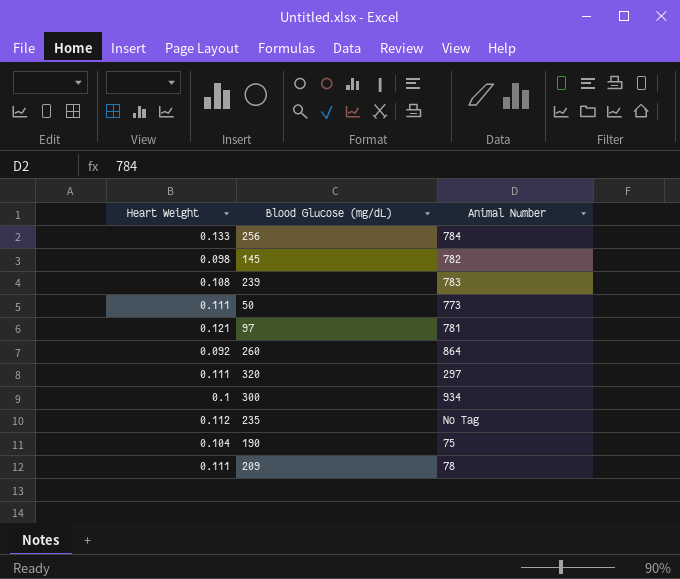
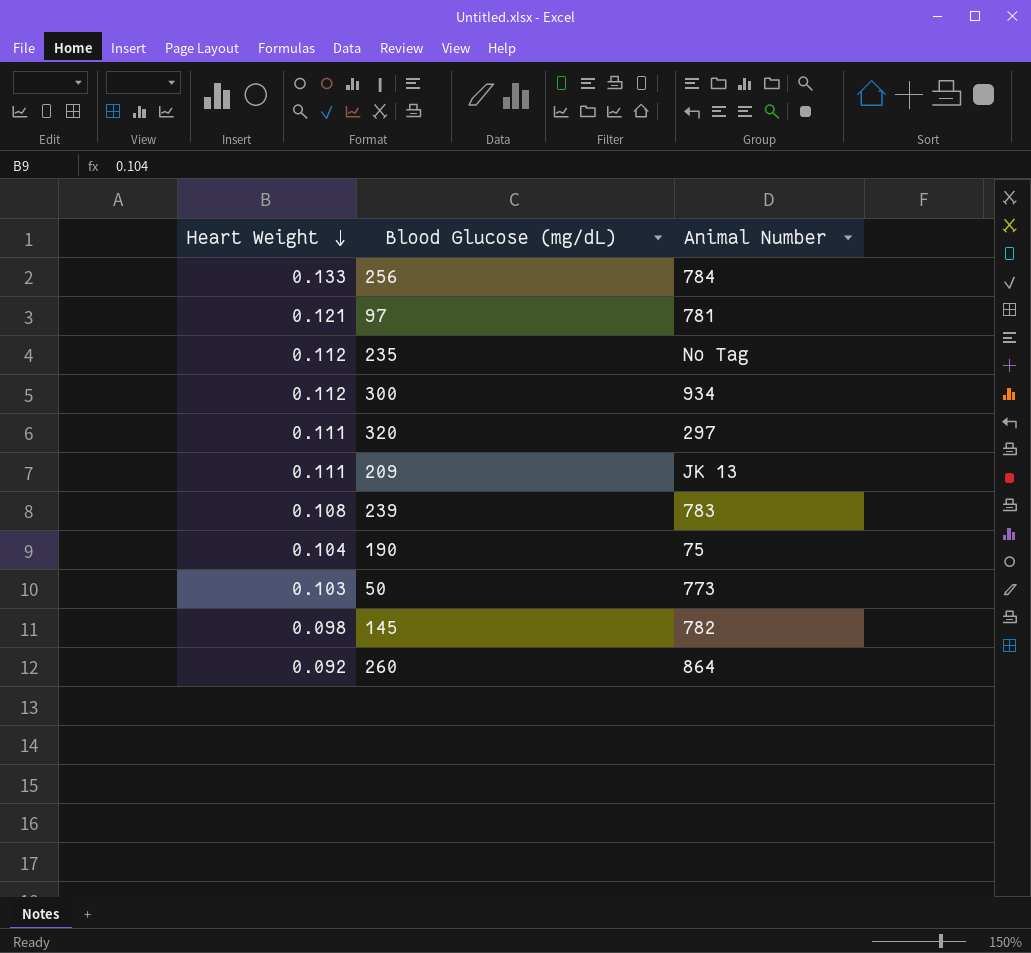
row order: none -> Heart Weight descending
300 | Heart Weight: 0.1 -> 0.112
209 | Animal Number: 78 -> JK 13
50 | Heart Weight: 0.111 -> 0.103

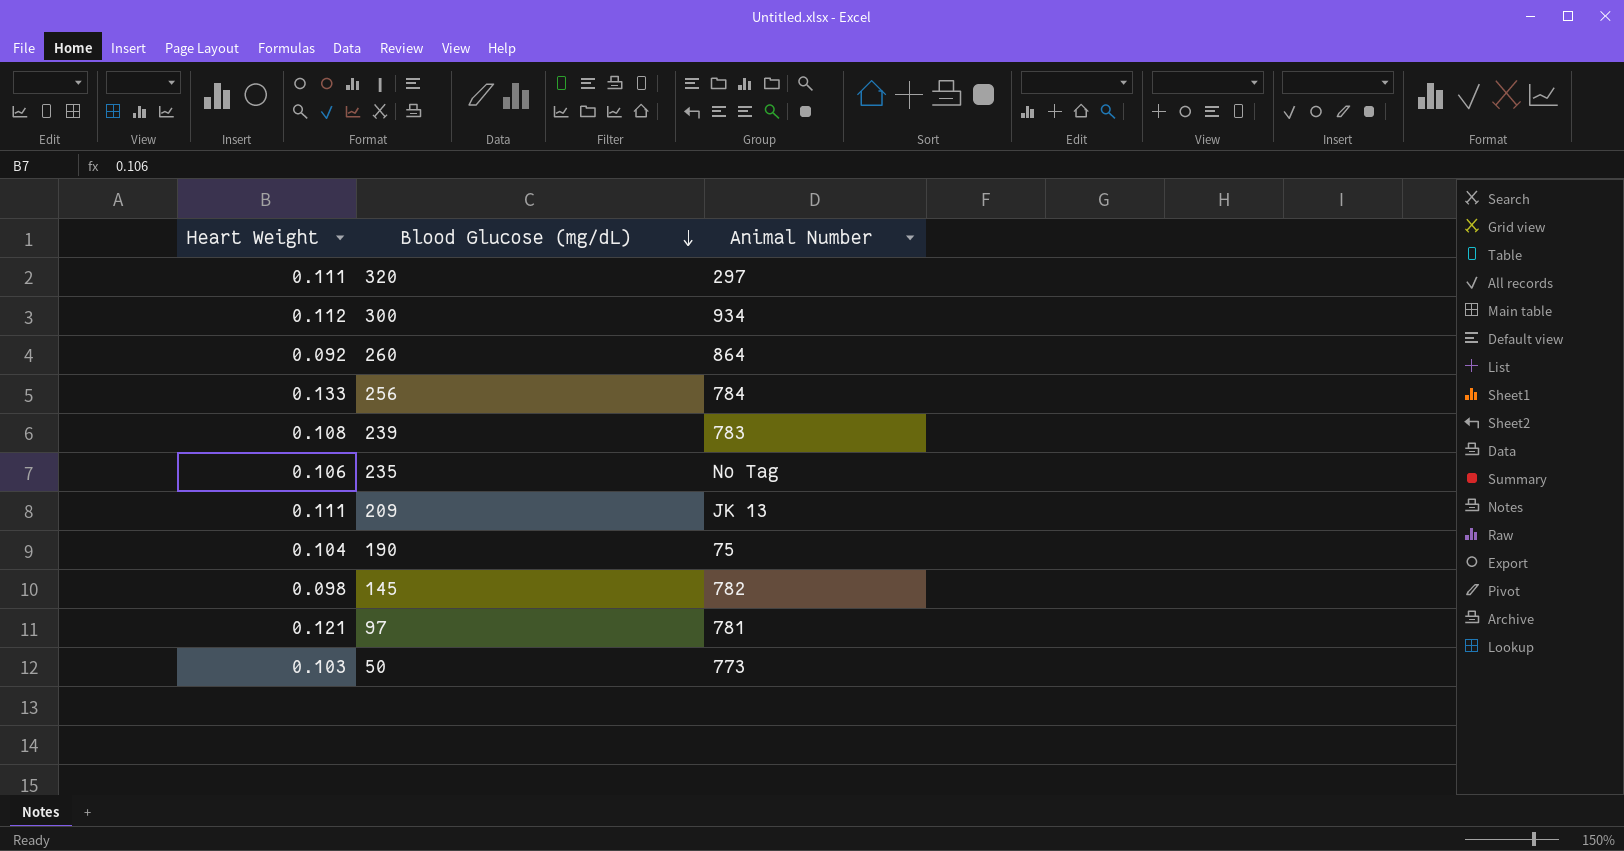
row order: Heart Weight descending -> Blood Glucose (mg/dL) descending
235 | Heart Weight: 0.112 -> 0.106

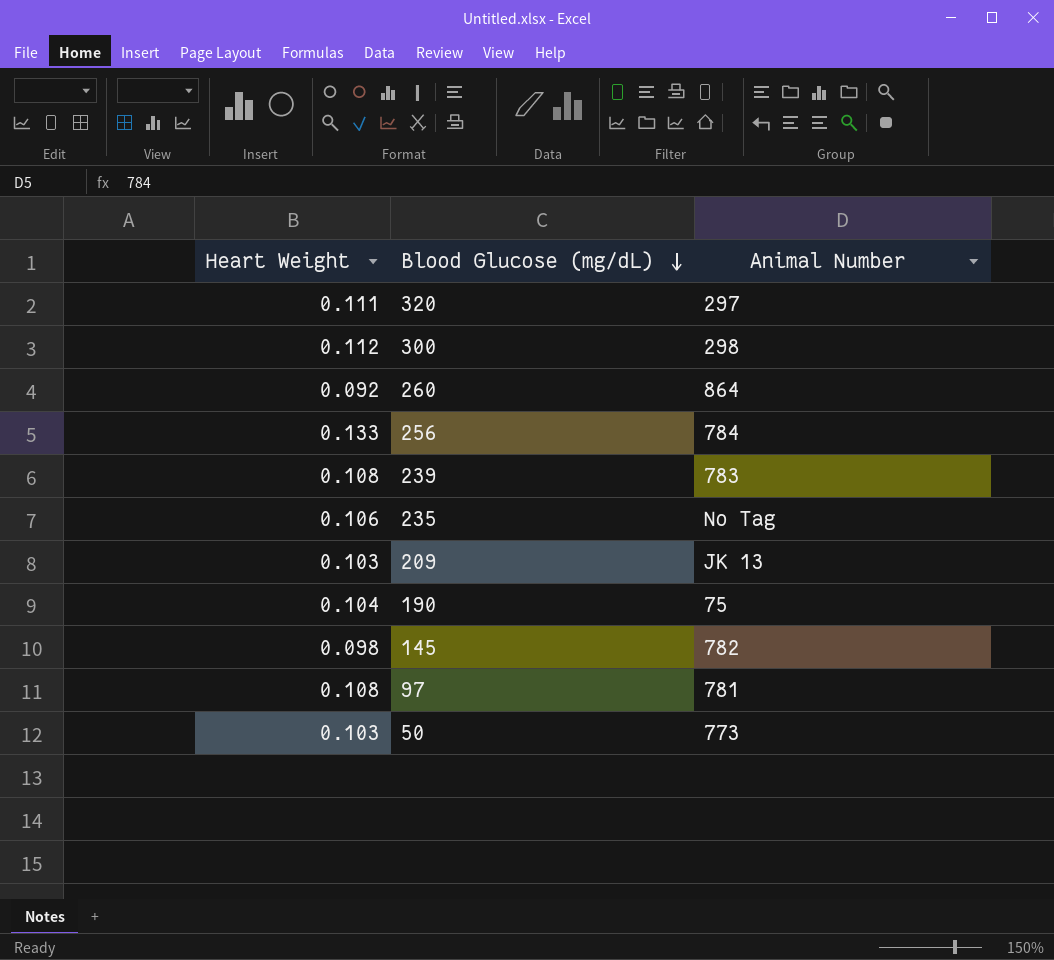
300 | Animal Number: 934 -> 298
209 | Heart Weight: 0.111 -> 0.103
97 | Heart Weight: 0.121 -> 0.108

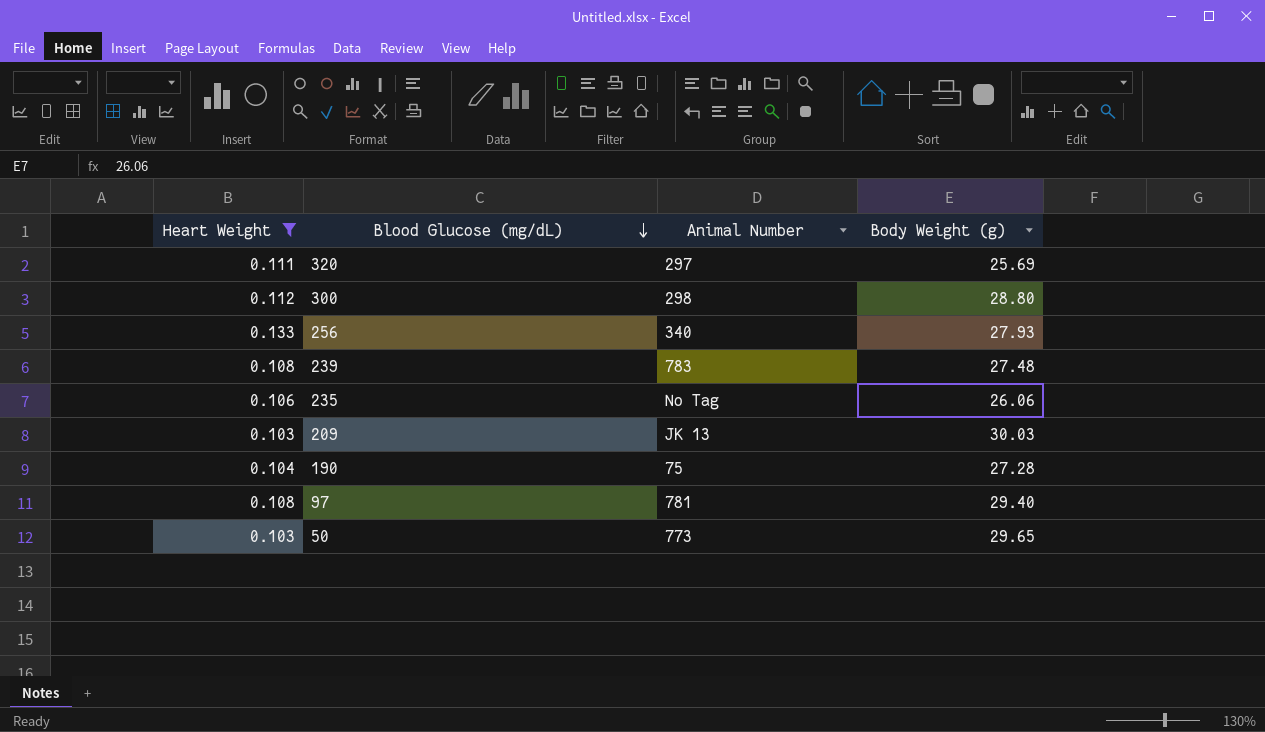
filter: none -> Heart Weight >= 0.103
column Body Weight (g) | position: none -> 4
256 | Animal Number: 784 -> 340

